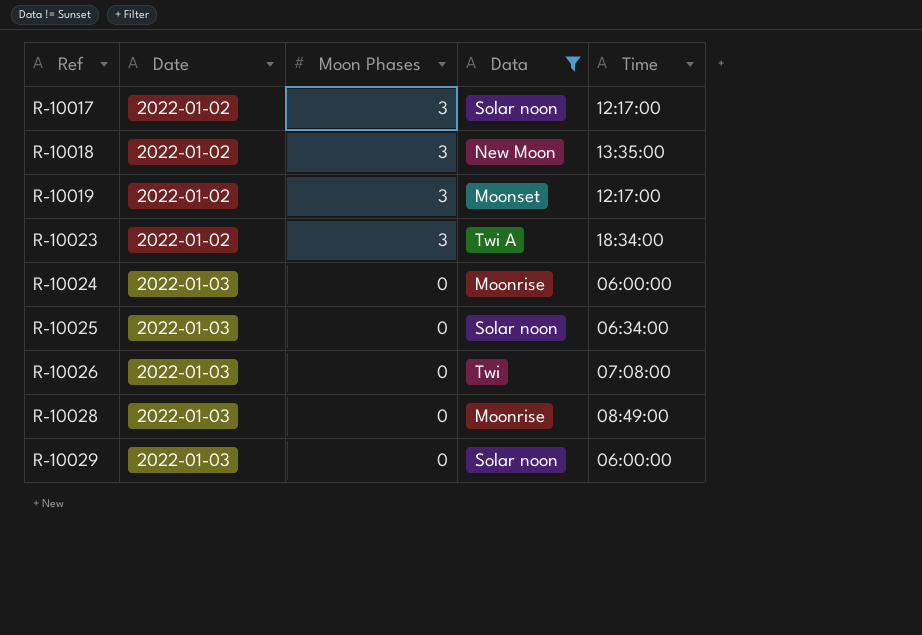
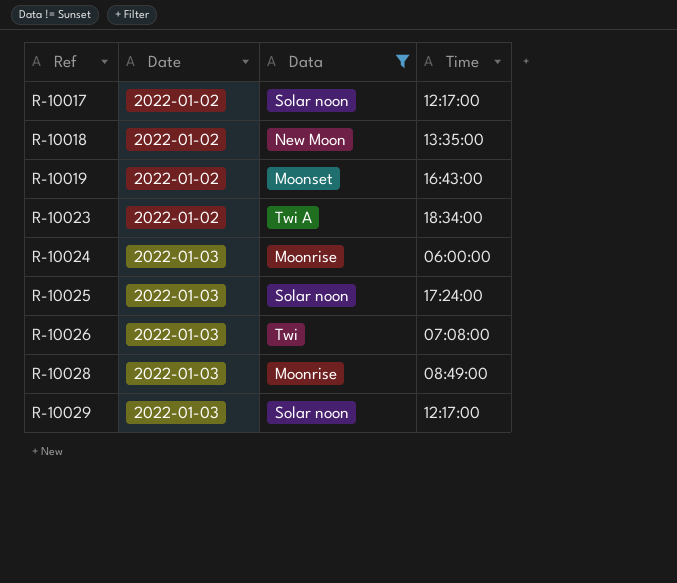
column Moon Phases | position: 3 -> none
R-10019 | Time: 12:17:00 -> 16:43:00
R-10025 | Time: 06:34:00 -> 17:24:00
R-10029 | Time: 06:00:00 -> 12:17:00

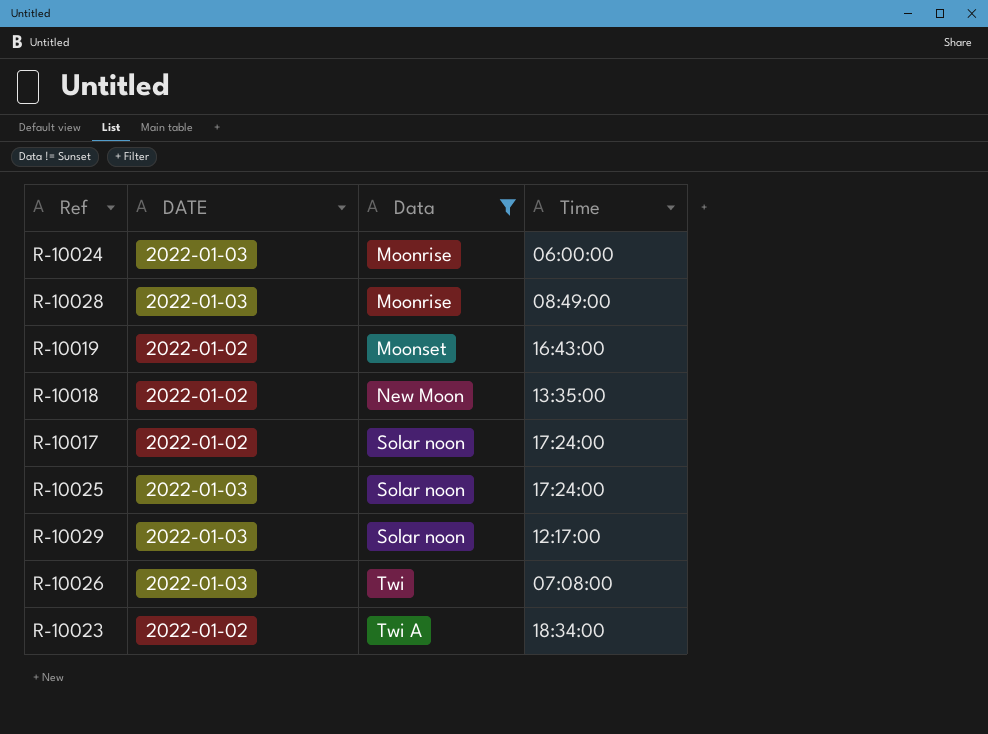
row order: Ref ascending -> Data ascending
column name: Date -> DATE
R-10017 | Time: 12:17:00 -> 17:24:00

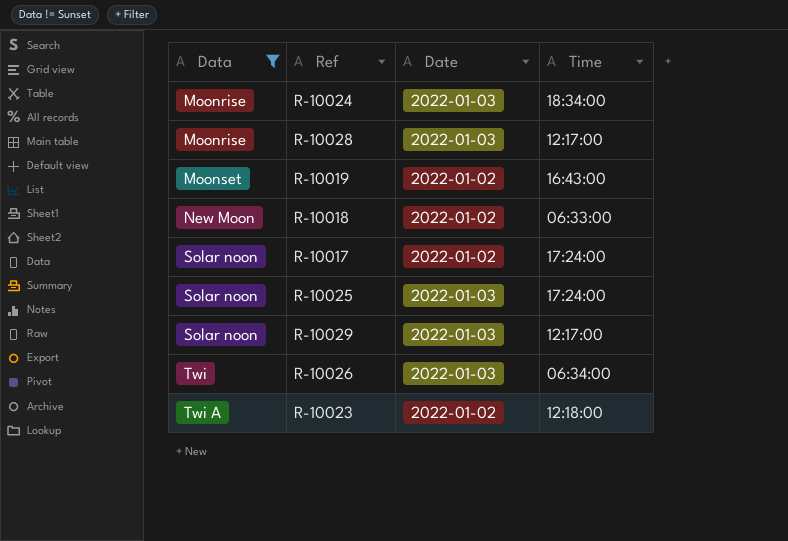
column Data | position: 3 -> 1
column name: DATE -> Date
R-10024 | Time: 06:00:00 -> 18:34:00
R-10028 | Time: 08:49:00 -> 12:17:00
R-10018 | Time: 13:35:00 -> 06:33:00
R-10026 | Time: 07:08:00 -> 06:34:00
R-10023 | Time: 18:34:00 -> 12:18:00

